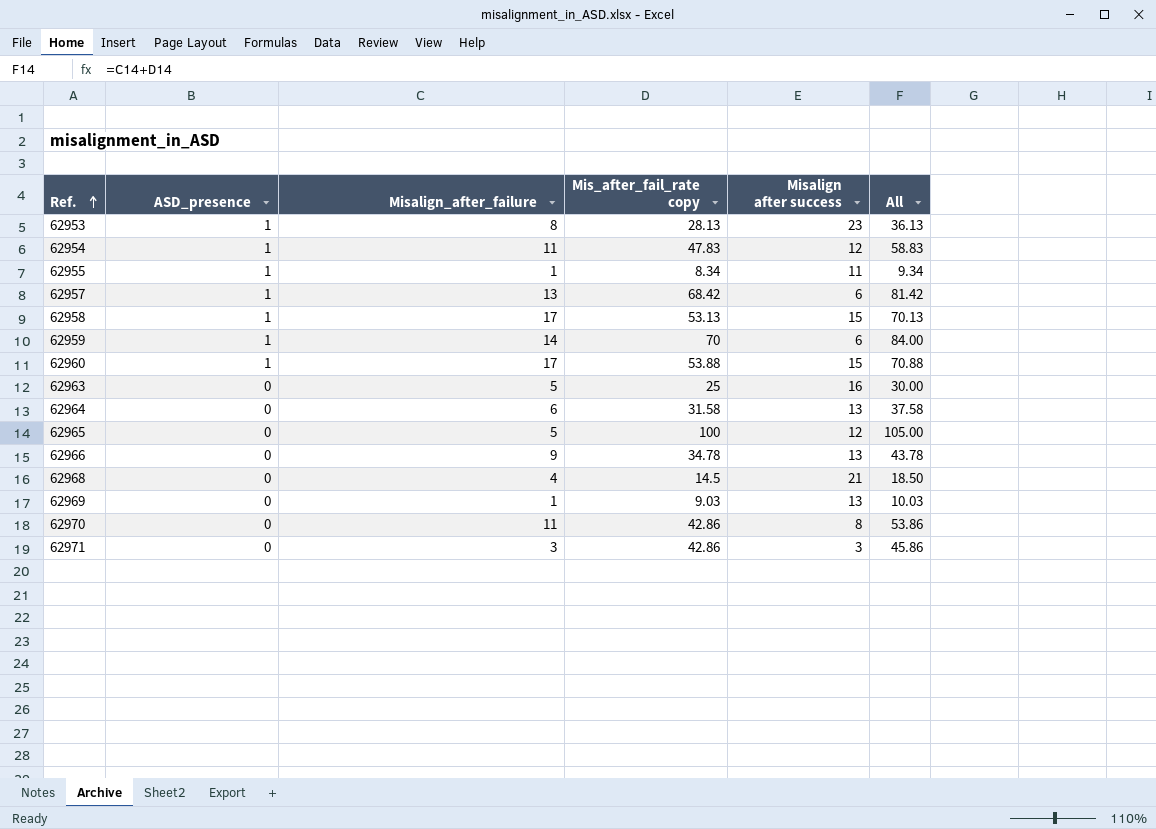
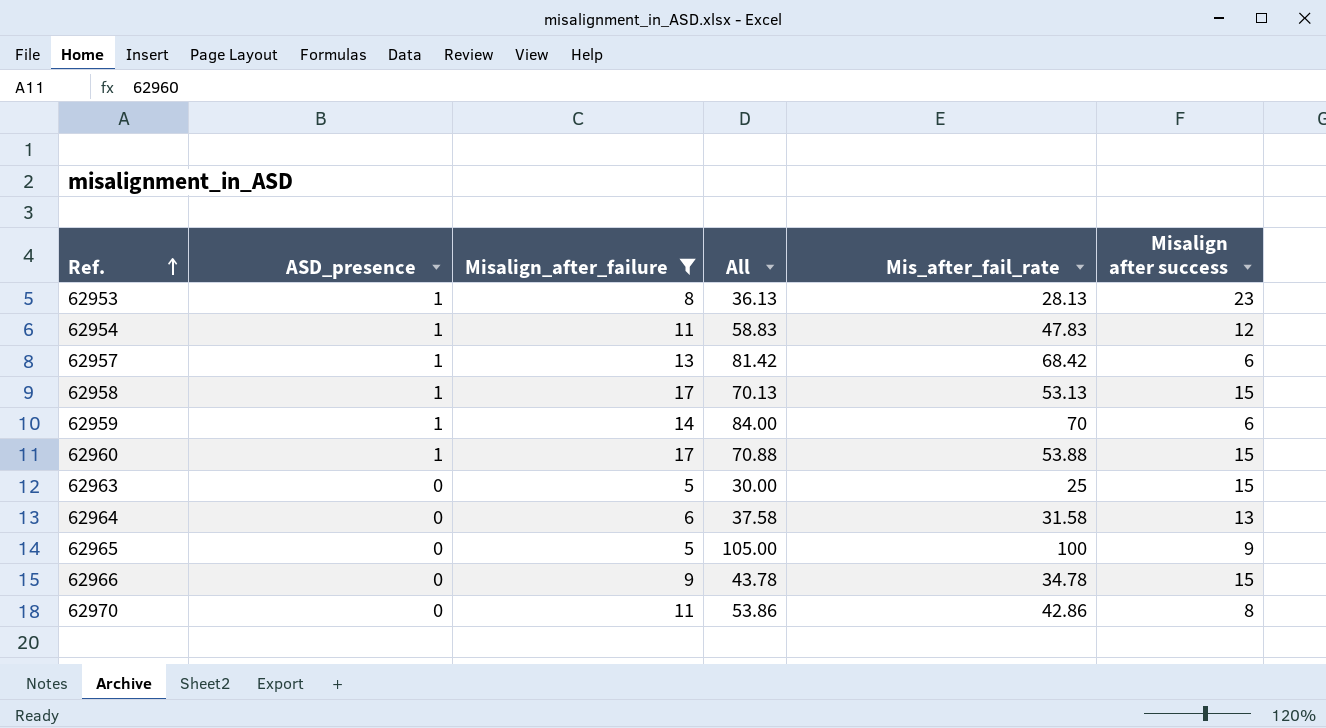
filter: none -> Misalign_after_failure >= 5
column All | position: 6 -> 4
column name: Mis_after_fail_rate copy -> Mis_after_fail_rate
62963 | Misalign after success: 16 -> 15
62965 | Misalign after success: 12 -> 9
62966 | Misalign after success: 13 -> 15

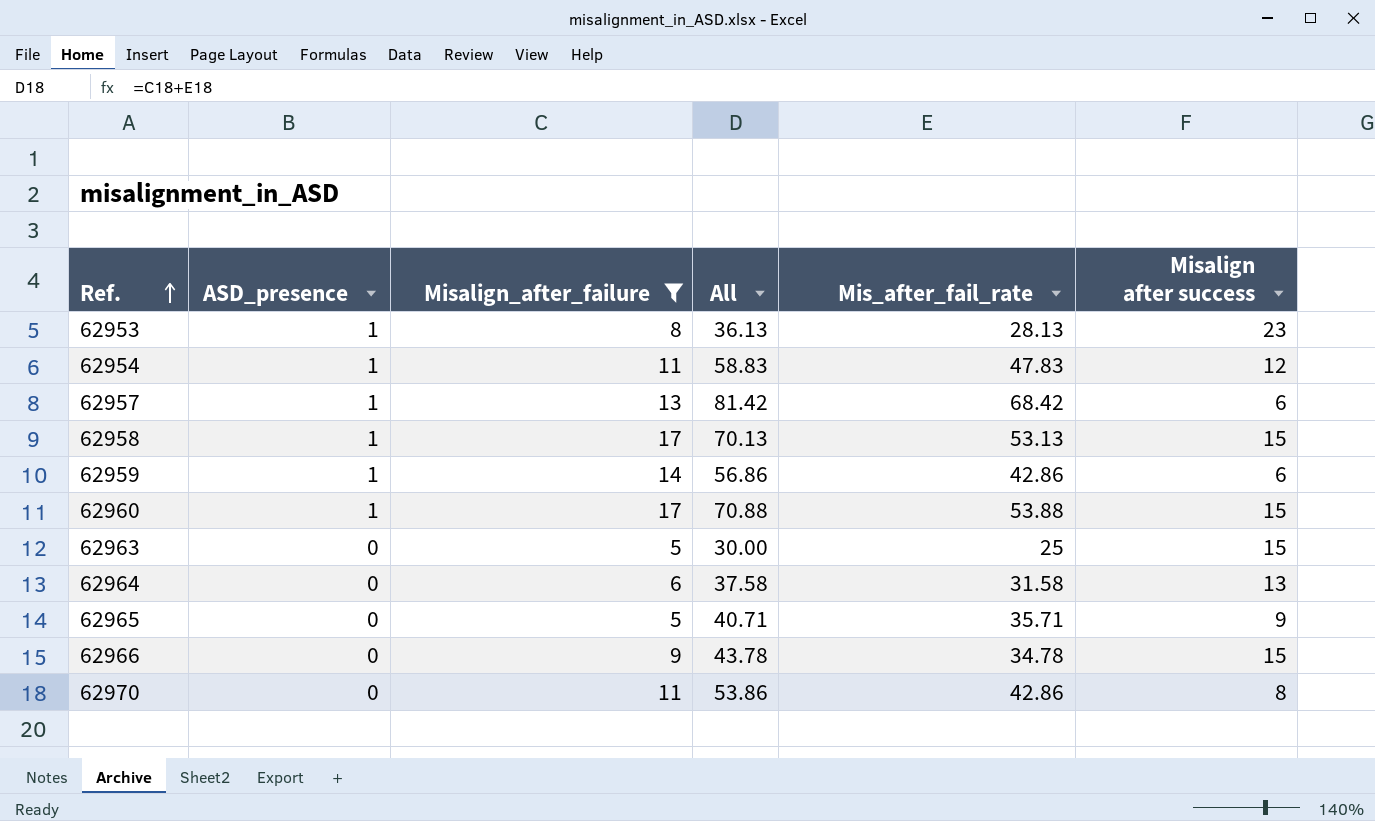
62959 | All: 84.00 -> 56.86
62959 | Mis_after_fail_rate: 70 -> 42.86
62965 | All: 105.00 -> 40.71
62965 | Mis_after_fail_rate: 100 -> 35.71

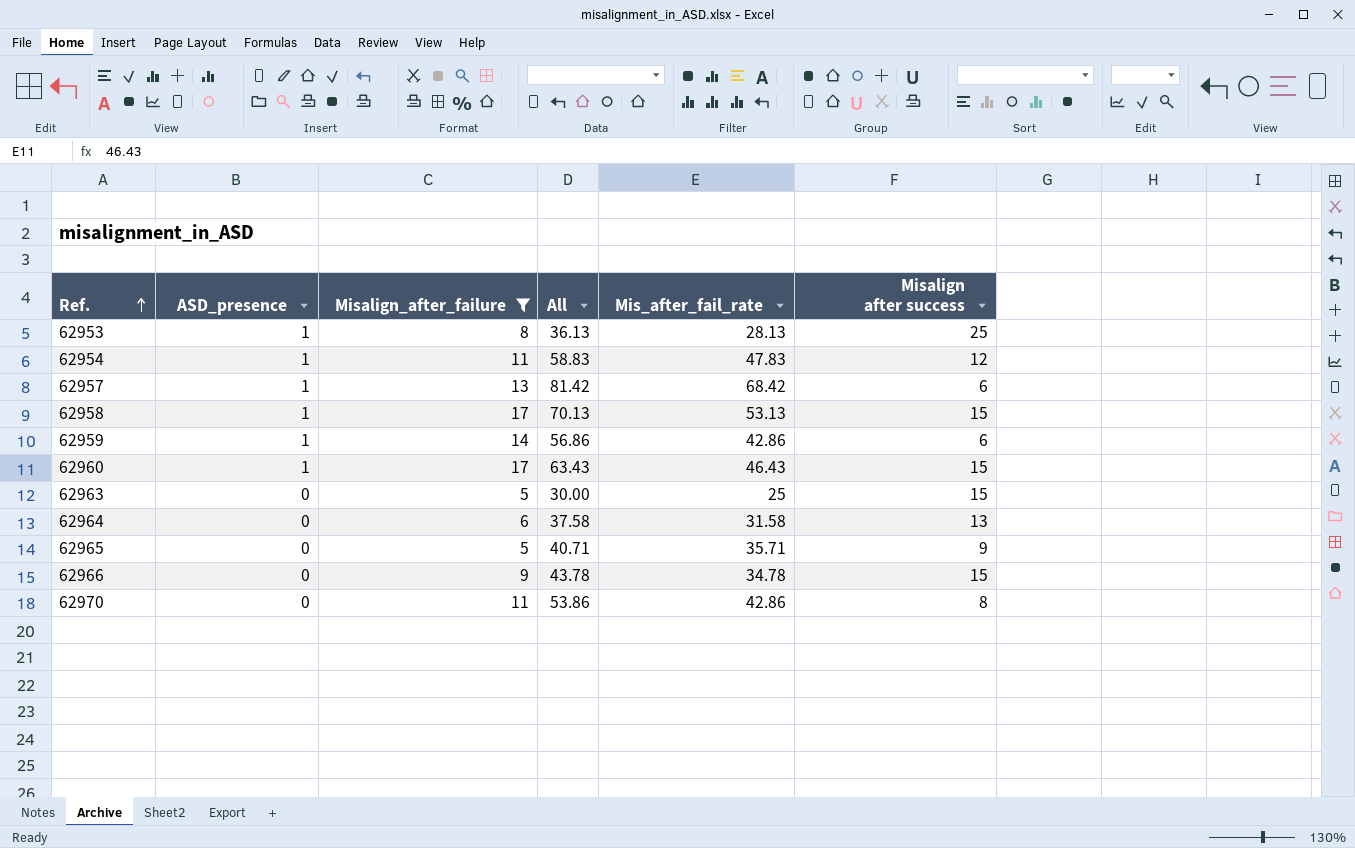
62953 | Misalign after success: 23 -> 25
62960 | All: 70.88 -> 63.43
62960 | Mis_after_fail_rate: 53.88 -> 46.43

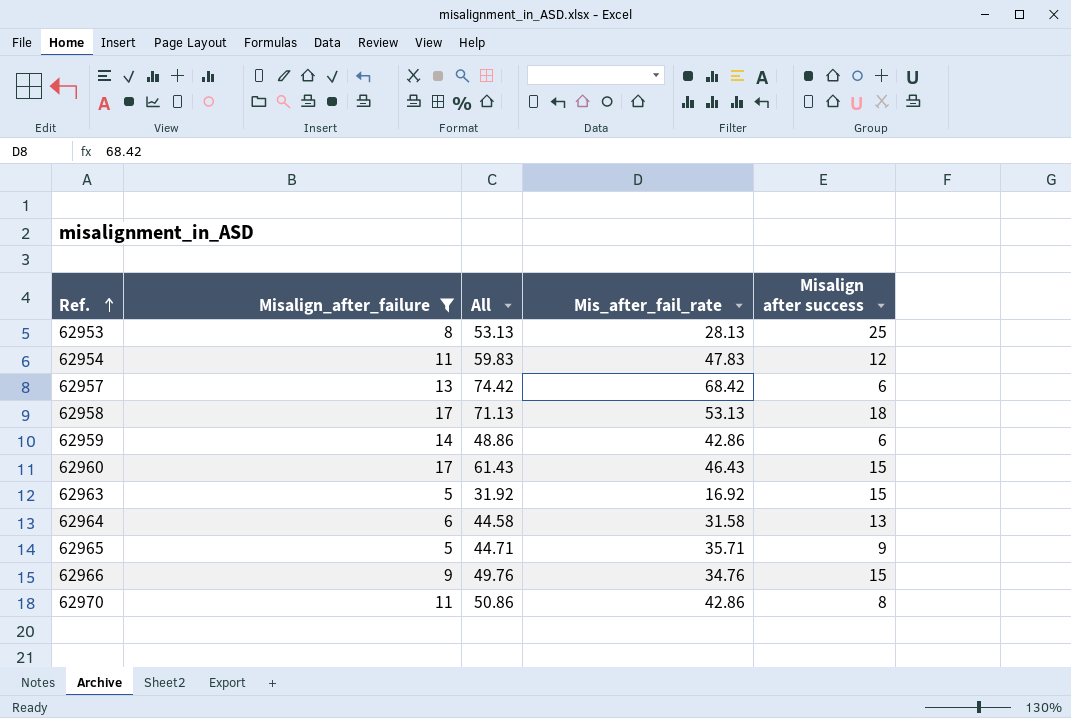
column ASD_presence | position: 2 -> none
column All | formula: [Misalign_after_failure] + [Mis_after_fail_rate] -> [Mis_after_fail_rate] + [Misalign after success]
62958 | Misalign after success: 15 -> 18
62963 | Mis_after_fail_rate: 25 -> 16.92
62966 | Mis_after_fail_rate: 34.78 -> 34.76

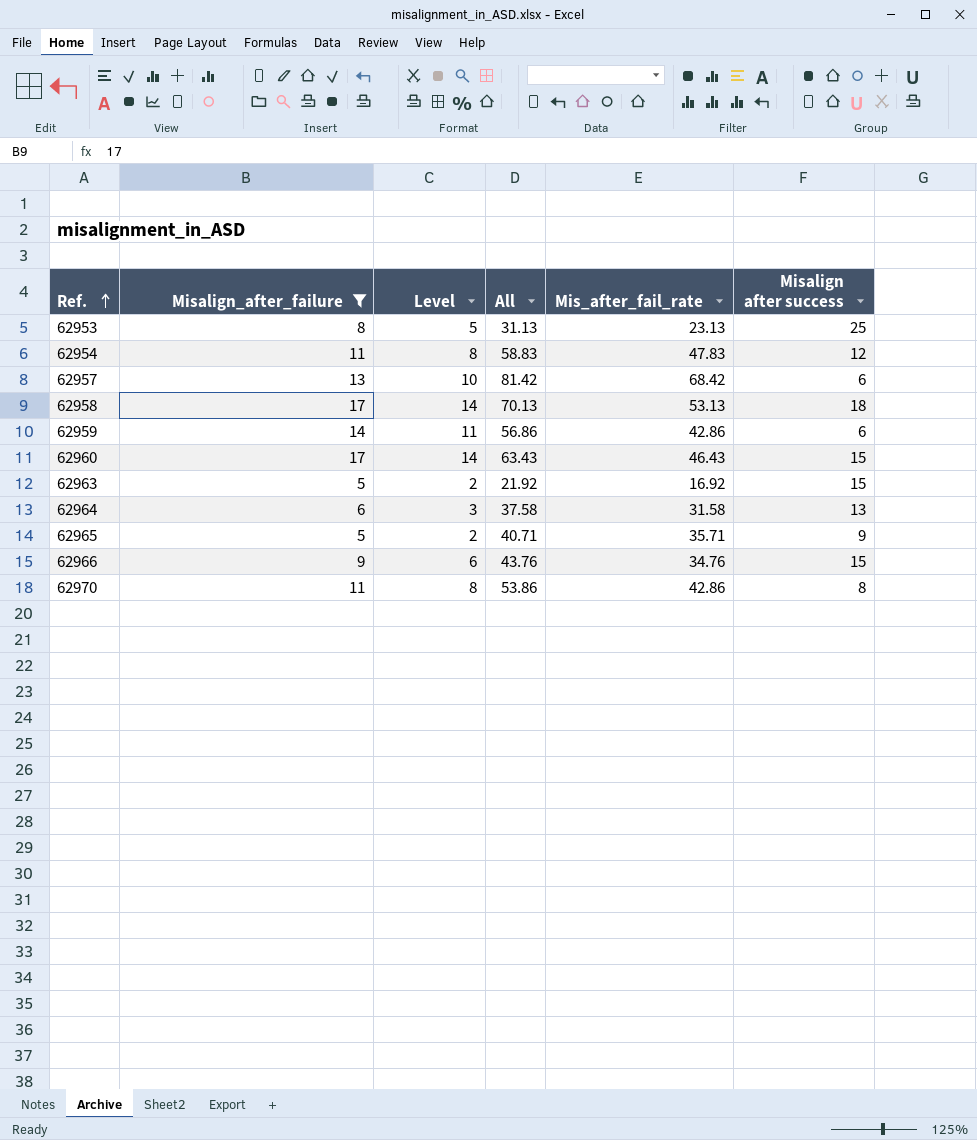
column Level | formula: none -> [Misalign_after_failure] - 3
column All | formula: [Mis_after_fail_rate] + [Misalign after success] -> [Misalign_after_failure] + [Mis_after_fail_rate]
62953 | Mis_after_fail_rate: 28.13 -> 23.13

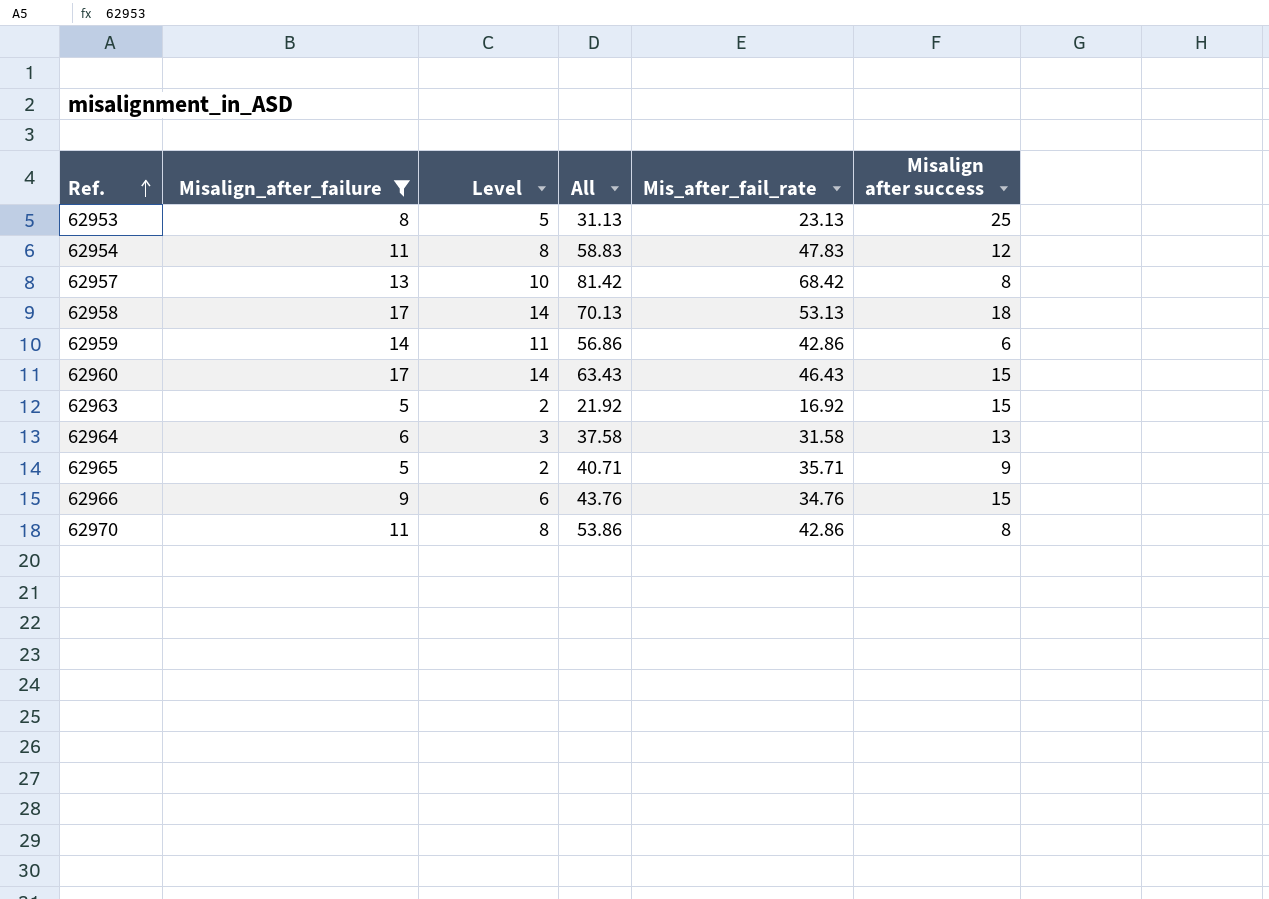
62957 | Misalign after success: 6 -> 8

